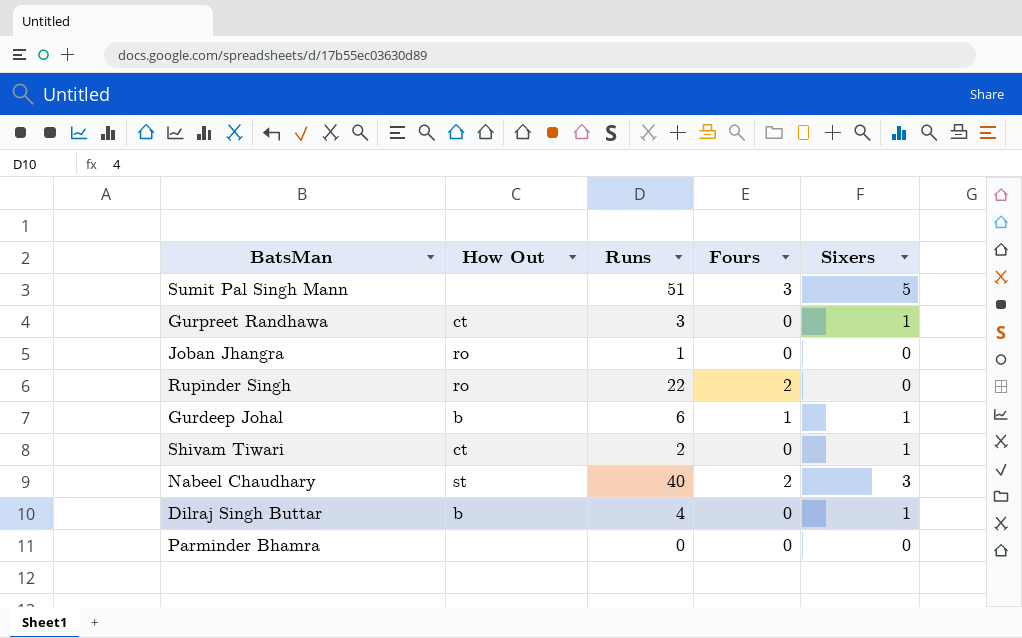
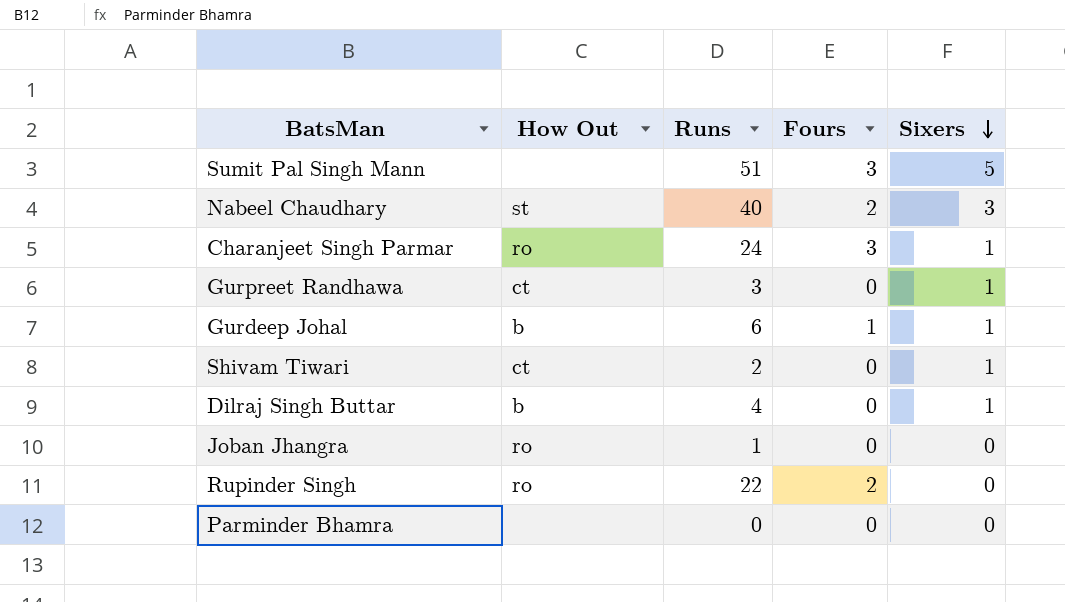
row order: none -> Sixers descending
row Charanjeet Singh Parmar: none -> ro | 24 | 3 | 1

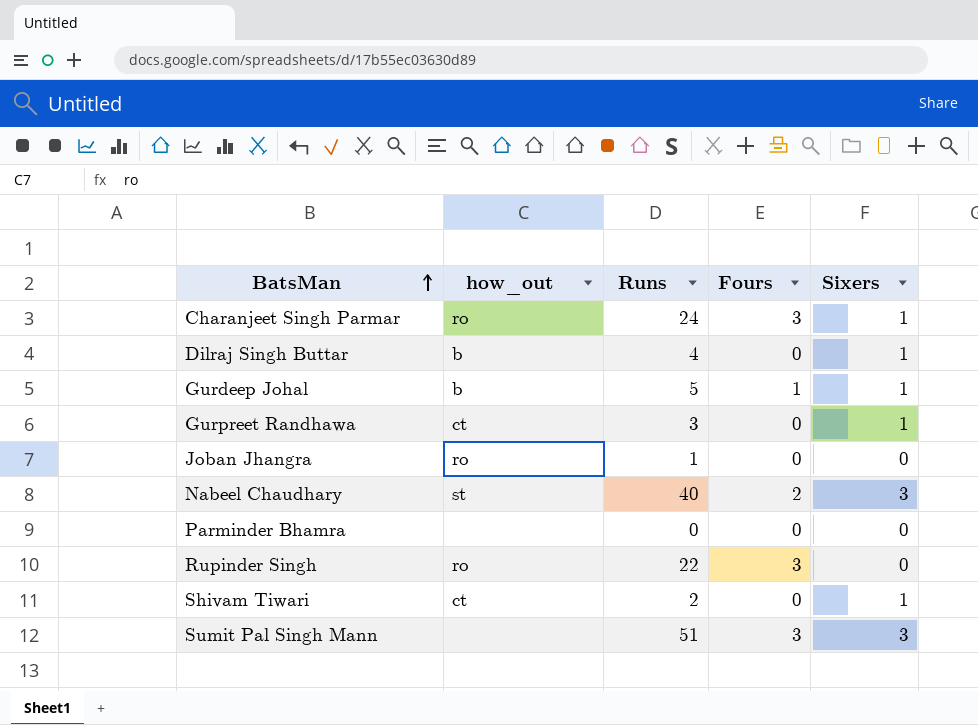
row order: Sixers descending -> BatsMan ascending
column name: How Out -> how_out
Gurdeep Johal | Runs: 6 -> 5
Rupinder Singh | Fours: 2 -> 3
Sumit Pal Singh Mann | Sixers: 5 -> 3

